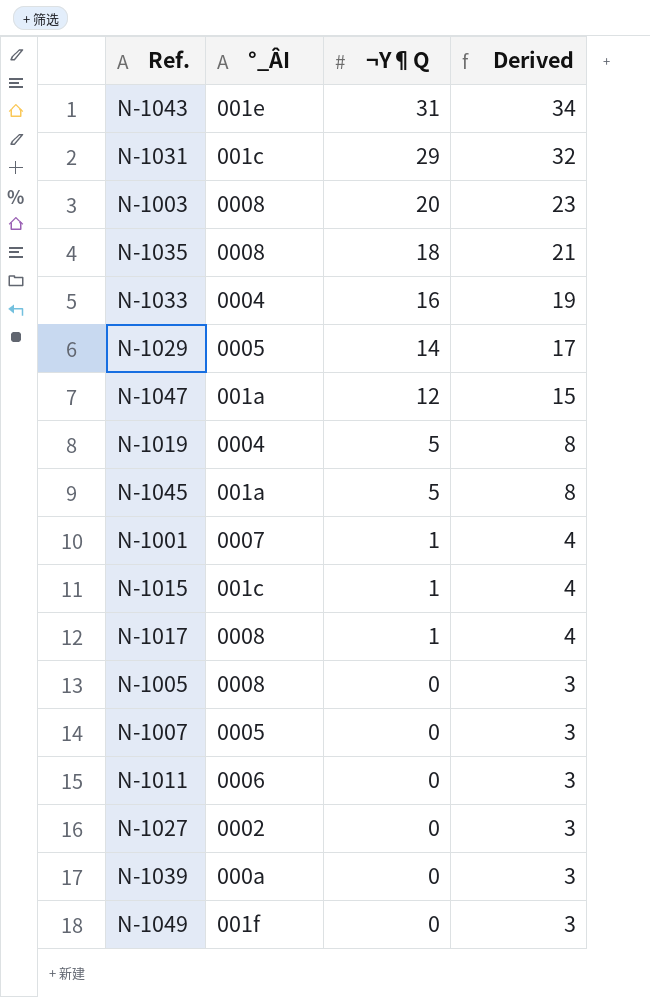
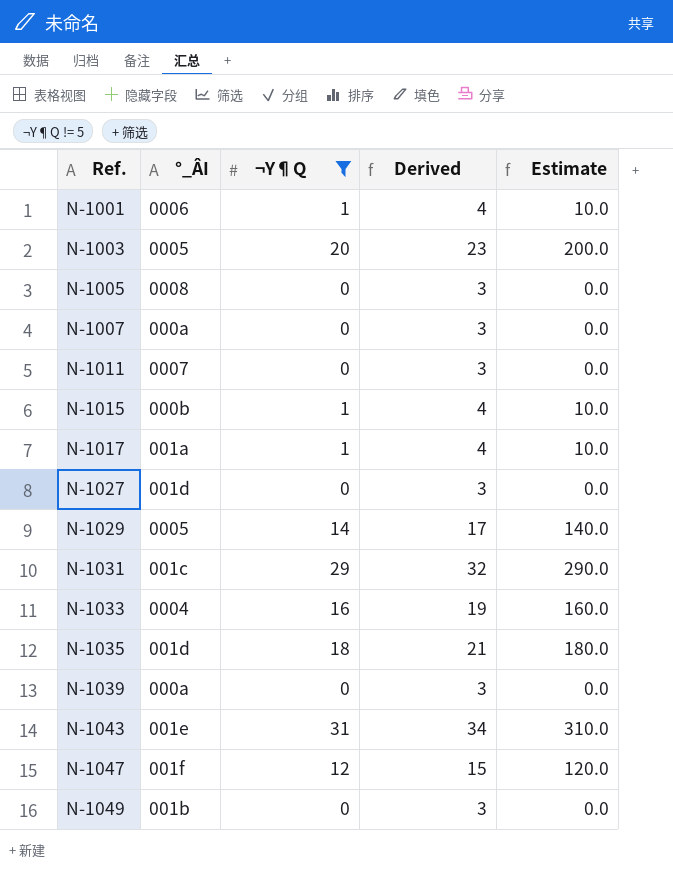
filter: none -> ¬Y¶Q != 5
row order: ¬Y¶Q descending -> Ref. ascending
column Estimate | formula: none -> [¬Y¶Q] * 10
N-1001 | °_ÂI: 0007 -> 0006
N-1003 | °_ÂI: 0008 -> 0005
N-1007 | °_ÂI: 0005 -> 000a
N-1011 | °_ÂI: 0006 -> 0007
N-1015 | °_ÂI: 001c -> 000b
N-1017 | °_ÂI: 0008 -> 001a
N-1027 | °_ÂI: 0002 -> 001d
N-1035 | °_ÂI: 0008 -> 001d
N-1047 | °_ÂI: 001a -> 001f
N-1049 | °_ÂI: 001f -> 001b

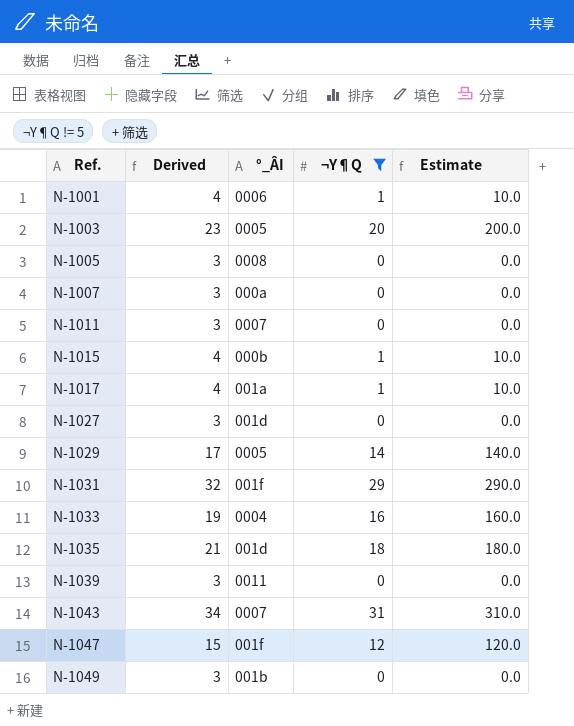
column Derived | position: 4 -> 2
N-1031 | °_ÂI: 001c -> 001f
N-1039 | °_ÂI: 000a -> 0011
N-1043 | °_ÂI: 001e -> 0007

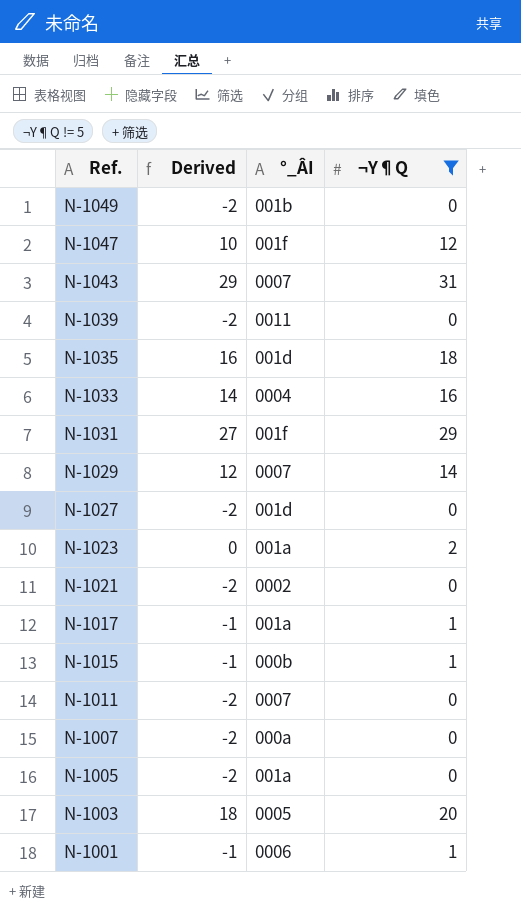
row order: Ref. ascending -> Ref. descending
column Estimate | formula: [¬Y¶Q] * 10 -> none
column Derived | formula: [¬Y¶Q] + 3 -> [¬Y¶Q] - 2
N-1029 | °_ÂI: 0005 -> 0007
row N-1023: none -> 0 | 001a | 2
row N-1021: none -> -2 | 0002 | 0
N-1005 | °_ÂI: 0008 -> 001a

